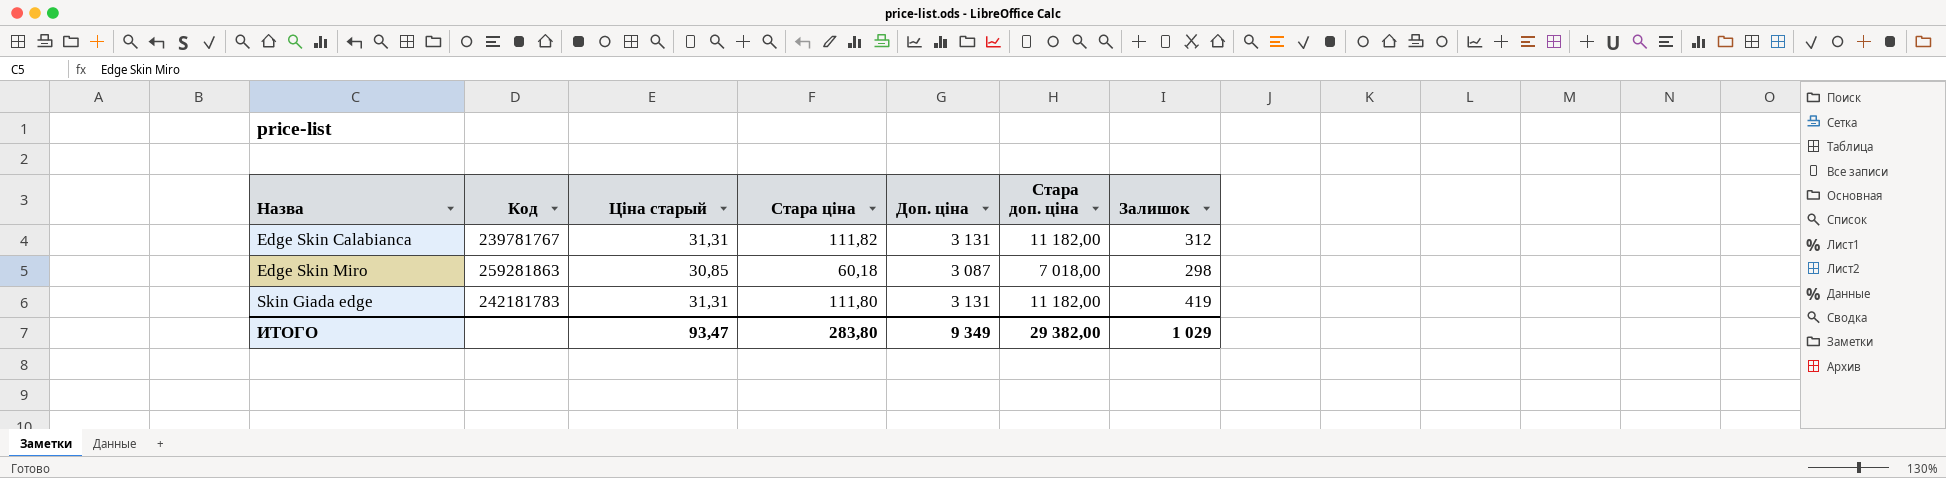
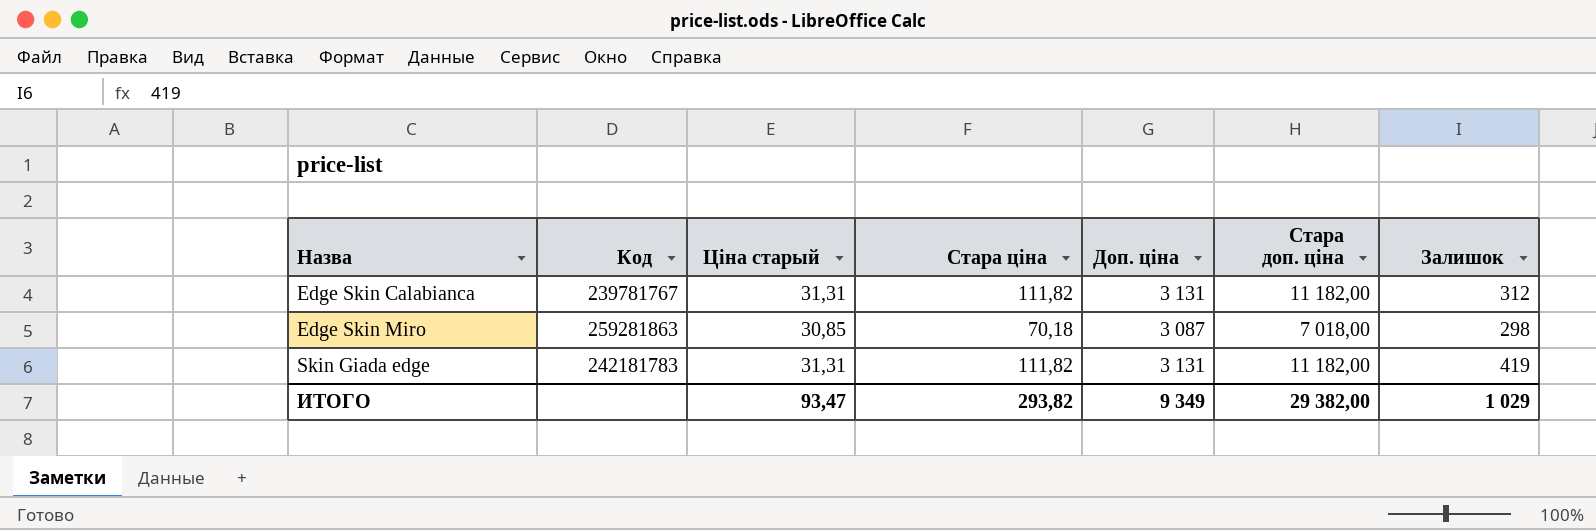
Edge Skin Miro | Стара ціна: 60,18 -> 70,18
Skin Giada edge | Стара ціна: 111,80 -> 111,82
ИТОГО | Стара ціна: 283,80 -> 293,82

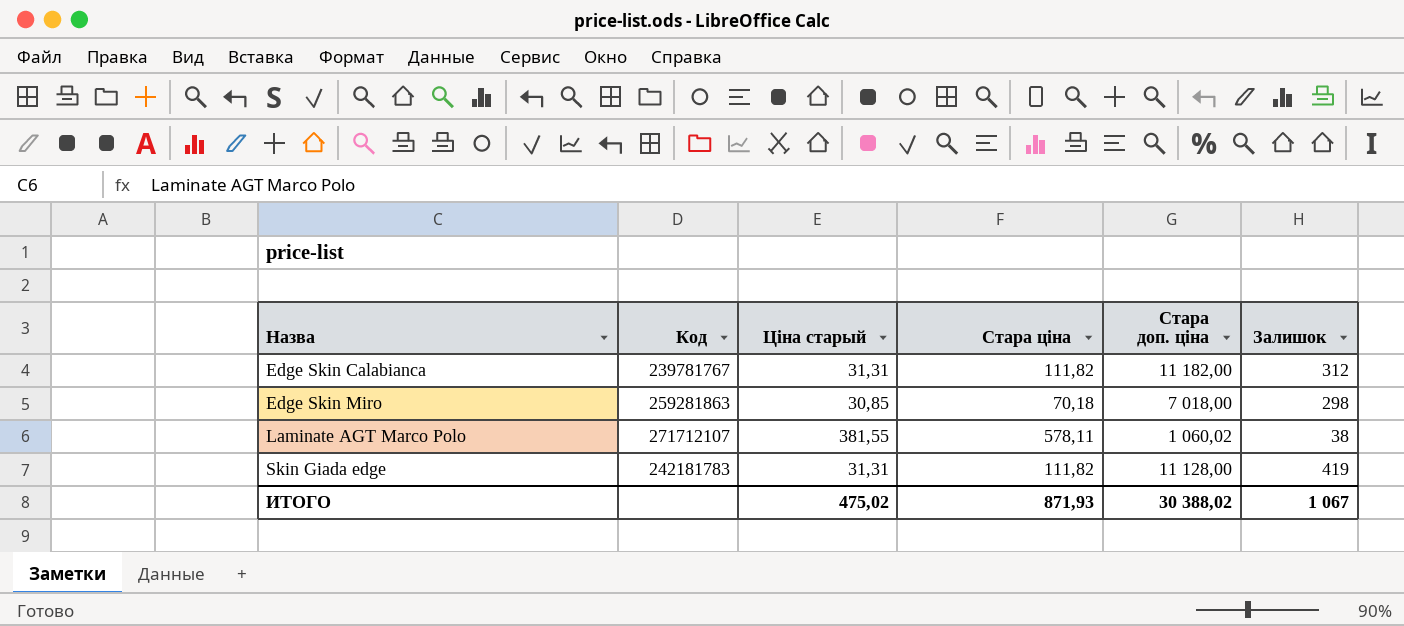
column Доп. ціна | position: 5 -> none
row Laminate AGT Marco Polo: none -> 271712107 | 381,55 | 578,11 | 1 060,02 | 38
Skin Giada edge | Стара доп. ціна: 11 182,00 -> 11 128,00
ИТОГО | Ціна старый: 93,47 -> 475,02
ИТОГО | Стара ціна: 293,82 -> 871,93
ИТОГО | Стара доп. ціна: 29 382,00 -> 30 388,02
ИТОГО | Залишок: 1 029 -> 1 067

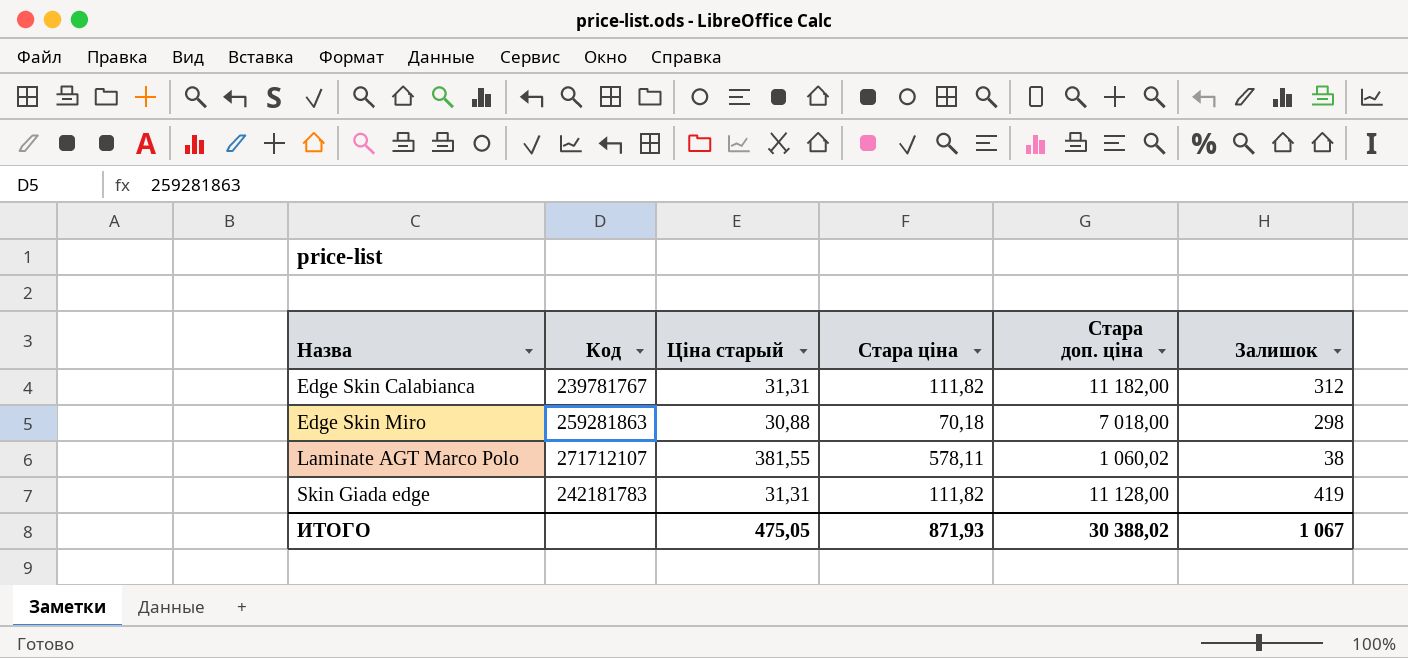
Edge Skin Miro | Ціна старый: 30,85 -> 30,88
ИТОГО | Ціна старый: 475,02 -> 475,05

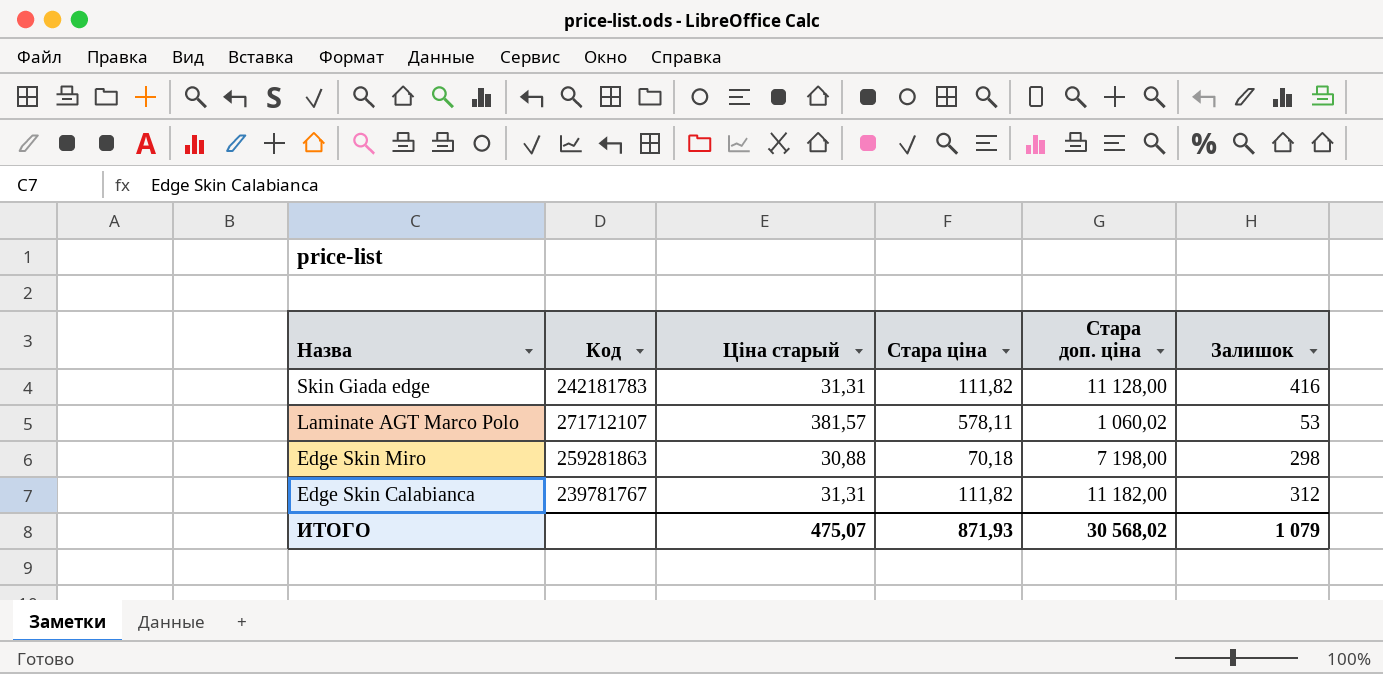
row order: Назва ascending -> Назва descending
Skin Giada edge | Залишок: 419 -> 416
Laminate AGT Marco Polo | Ціна старый: 381,55 -> 381,57
Laminate AGT Marco Polo | Залишок: 38 -> 53
Edge Skin Miro | Стара доп. ціна: 7 018,00 -> 7 198,00
ИТОГО | Ціна старый: 475,05 -> 475,07
ИТОГО | Стара доп. ціна: 30 388,02 -> 30 568,02
ИТОГО | Залишок: 1 067 -> 1 079

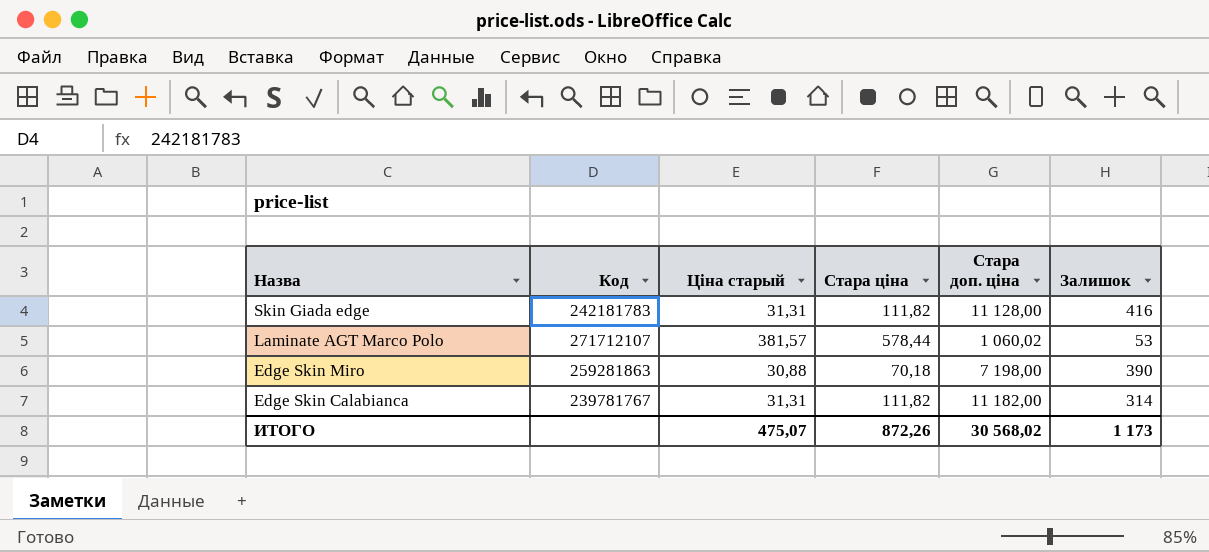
Laminate AGT Marco Polo | Стара ціна: 578,11 -> 578,44
Edge Skin Miro | Залишок: 298 -> 390
Edge Skin Calabianca | Залишок: 312 -> 314
ИТОГО | Стара ціна: 871,93 -> 872,26
ИТОГО | Залишок: 1 079 -> 1 173

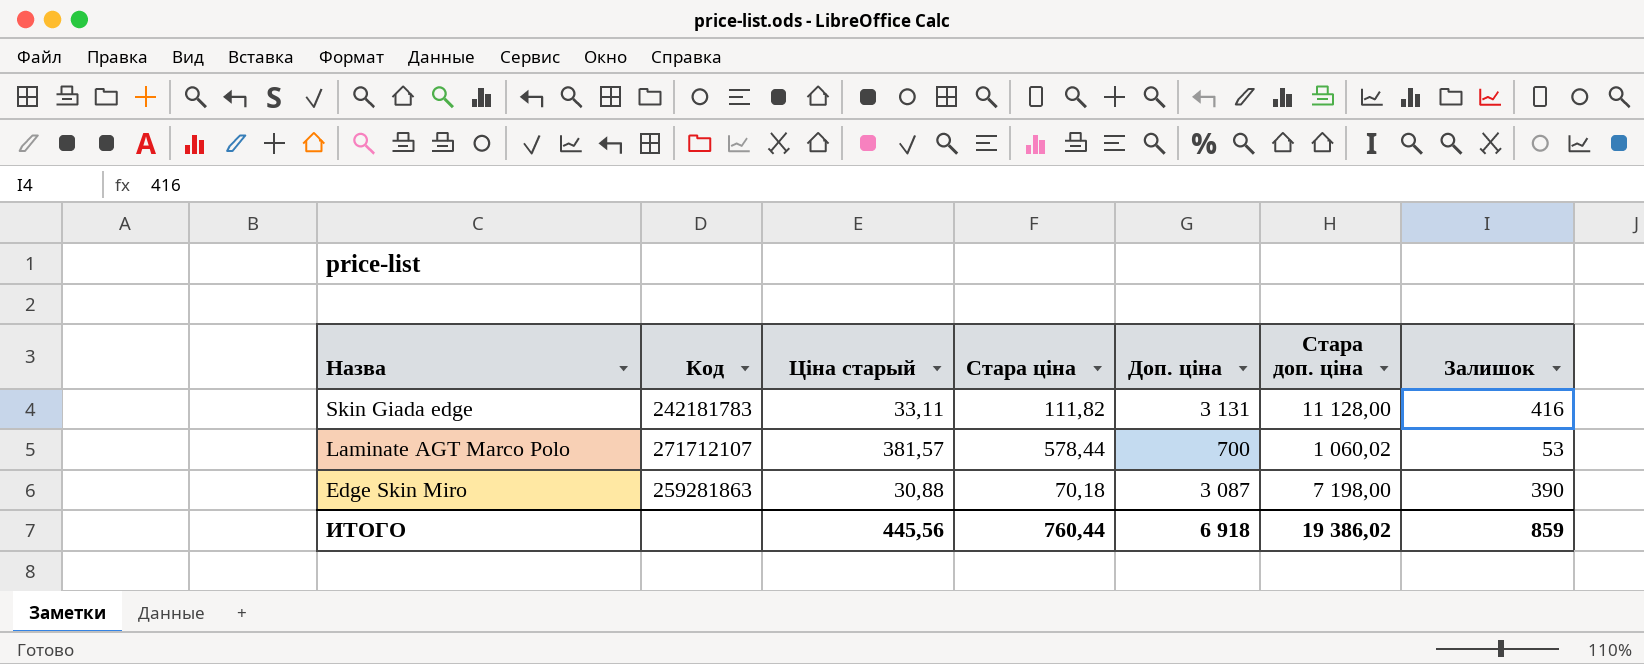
column Доп. ціна | position: none -> 5
row Edge Skin Calabianca: 239781767 | 31,31 | 111,82 | 11 182,00 | 314 -> none
Skin Giada edge | Ціна старый: 31,31 -> 33,11
ИТОГО | Ціна старый: 475,07 -> 445,56
ИТОГО | Стара ціна: 872,26 -> 760,44
ИТОГО | Стара доп. ціна: 30 568,02 -> 19 386,02
ИТОГО | Залишок: 1 173 -> 859

